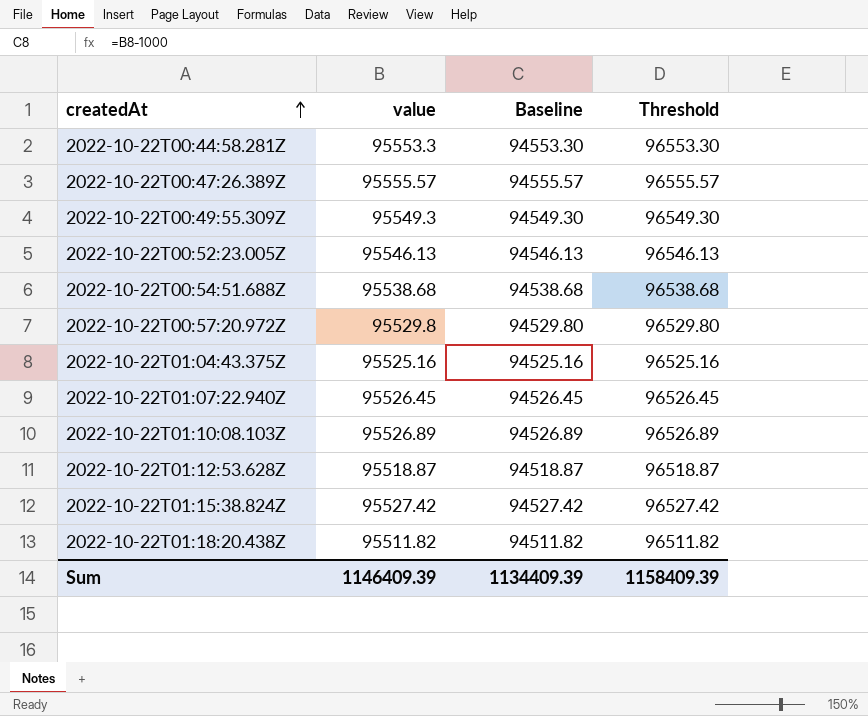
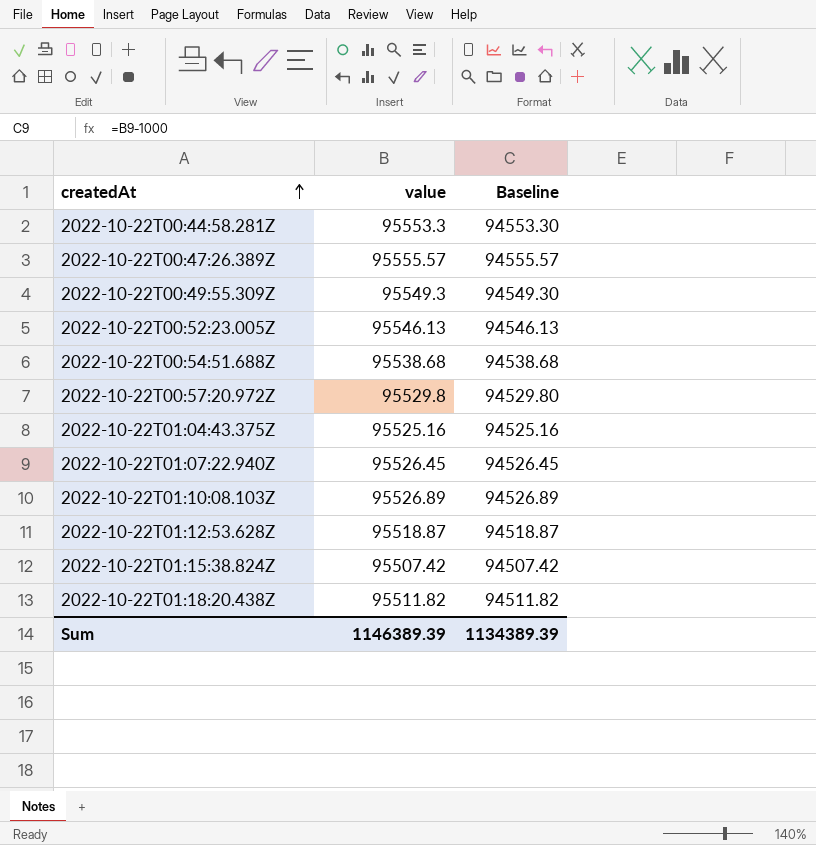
column Threshold | formula: [value] + 1000 -> none
2022-10-22T01:15:38.824Z | value: 95527.42 -> 95507.42
2022-10-22T01:15:38.824Z | Baseline: 94527.42 -> 94507.42
Sum | value: 1146409.39 -> 1146389.39
Sum | Baseline: 1134409.39 -> 1134389.39

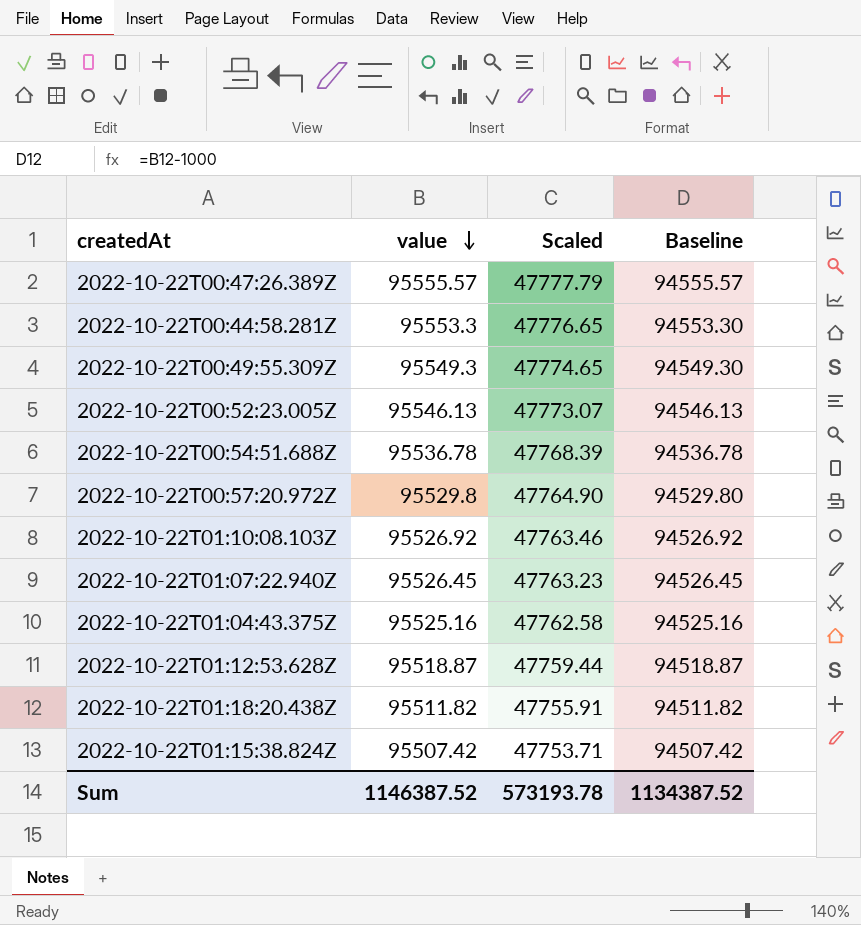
row order: createdAt ascending -> value descending
column Scaled | formula: none -> [value] * 0.5
2022-10-22T00:54:51.688Z | value: 95538.68 -> 95536.78
2022-10-22T00:54:51.688Z | Baseline: 94538.68 -> 94536.78
2022-10-22T01:10:08.103Z | value: 95526.89 -> 95526.92
2022-10-22T01:10:08.103Z | Baseline: 94526.89 -> 94526.92
Sum | value: 1146389.39 -> 1146387.52
Sum | Baseline: 1134389.39 -> 1134387.52

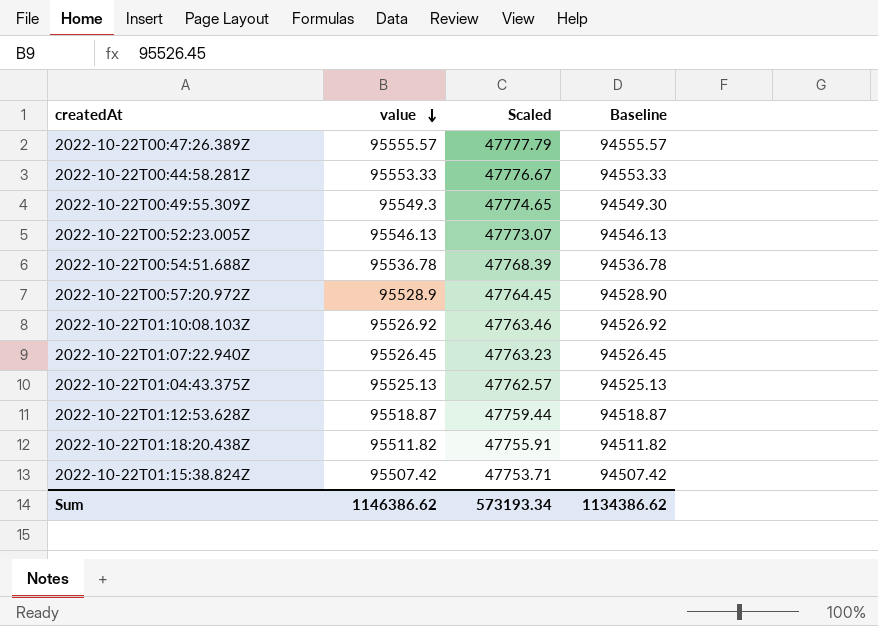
2022-10-22T00:44:58.281Z | value: 95553.3 -> 95553.33
2022-10-22T00:44:58.281Z | Scaled: 47776.65 -> 47776.67
2022-10-22T00:44:58.281Z | Baseline: 94553.30 -> 94553.33
2022-10-22T00:57:20.972Z | value: 95529.8 -> 95528.9
2022-10-22T00:57:20.972Z | Scaled: 47764.90 -> 47764.45
2022-10-22T00:57:20.972Z | Baseline: 94529.80 -> 94528.90
2022-10-22T01:04:43.375Z | value: 95525.16 -> 95525.13
2022-10-22T01:04:43.375Z | Scaled: 47762.58 -> 47762.57
2022-10-22T01:04:43.375Z | Baseline: 94525.16 -> 94525.13
Sum | value: 1146387.52 -> 1146386.62
Sum | Scaled: 573193.78 -> 573193.34
Sum | Baseline: 1134387.52 -> 1134386.62

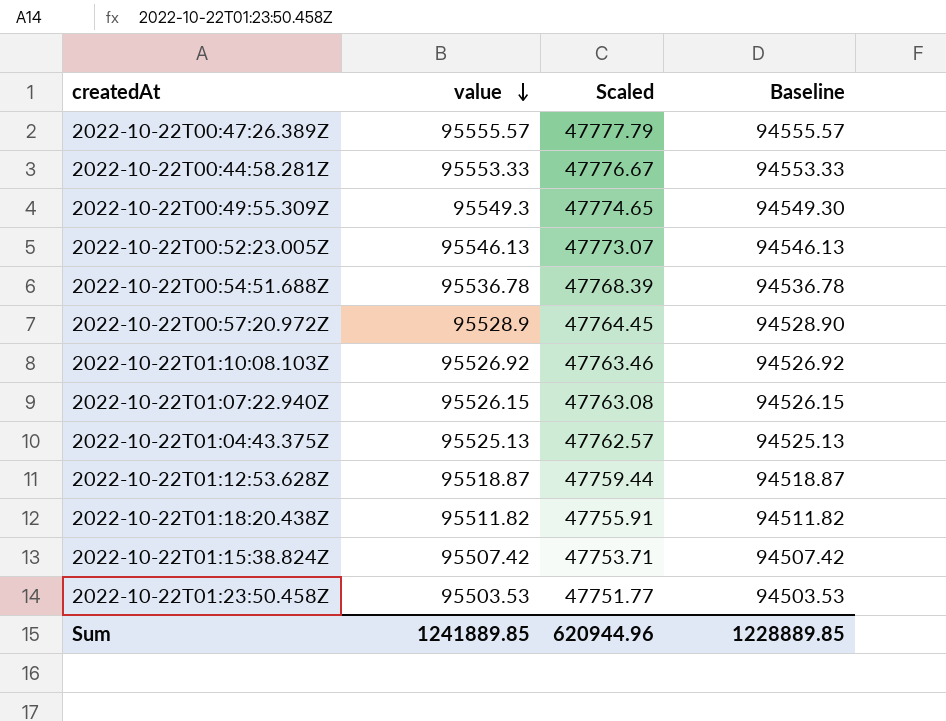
2022-10-22T01:07:22.940Z | value: 95526.45 -> 95526.15
2022-10-22T01:07:22.940Z | Scaled: 47763.23 -> 47763.08
2022-10-22T01:07:22.940Z | Baseline: 94526.45 -> 94526.15
row 2022-10-22T01:23:50.458Z: none -> 95503.53 | 47751.77 | 94503.53
Sum | value: 1146386.62 -> 1241889.85
Sum | Scaled: 573193.34 -> 620944.96
Sum | Baseline: 1134386.62 -> 1228889.85

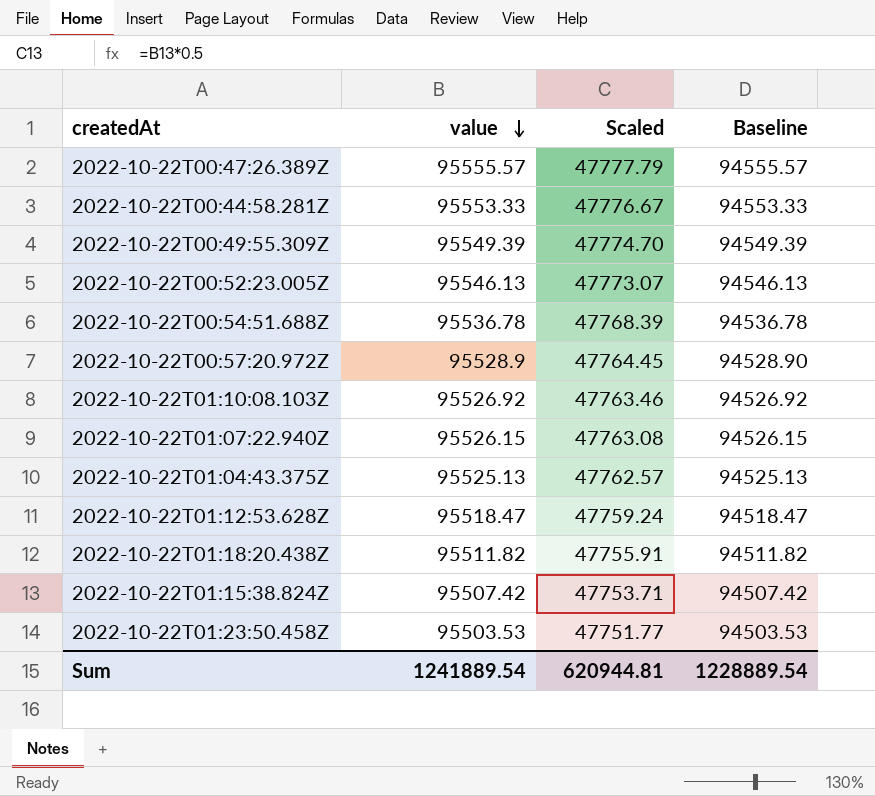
2022-10-22T00:49:55.309Z | value: 95549.3 -> 95549.39
2022-10-22T00:49:55.309Z | Scaled: 47774.65 -> 47774.70
2022-10-22T00:49:55.309Z | Baseline: 94549.30 -> 94549.39
2022-10-22T01:12:53.628Z | value: 95518.87 -> 95518.47
2022-10-22T01:12:53.628Z | Scaled: 47759.44 -> 47759.24
2022-10-22T01:12:53.628Z | Baseline: 94518.87 -> 94518.47
Sum | value: 1241889.85 -> 1241889.54
Sum | Scaled: 620944.96 -> 620944.81
Sum | Baseline: 1228889.85 -> 1228889.54

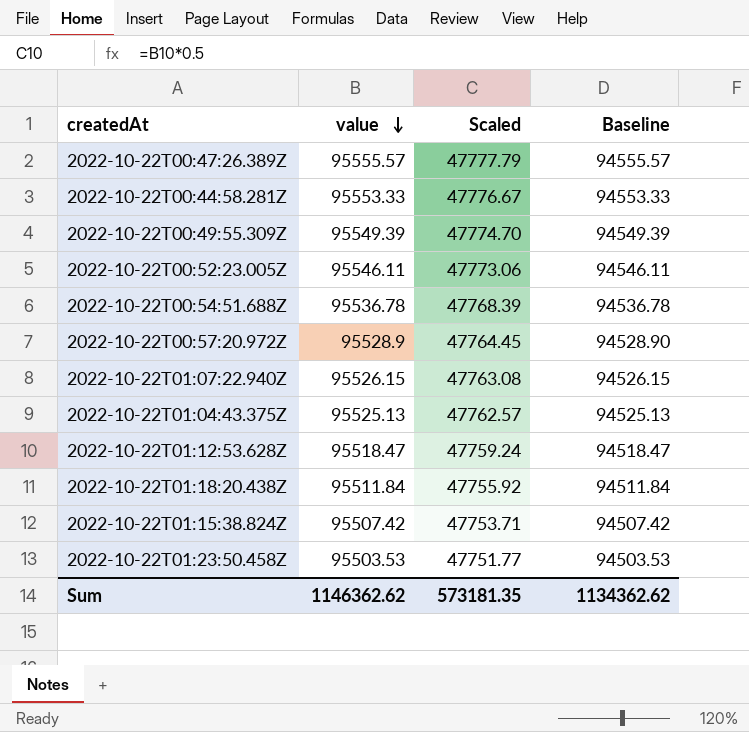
row 2022-10-22T01:10:08.103Z: 95526.92 | 47763.46 | 94526.92 -> none
2022-10-22T00:52:23.005Z | value: 95546.13 -> 95546.11
2022-10-22T00:52:23.005Z | Scaled: 47773.07 -> 47773.06
2022-10-22T00:52:23.005Z | Baseline: 94546.13 -> 94546.11
2022-10-22T01:18:20.438Z | value: 95511.82 -> 95511.84
2022-10-22T01:18:20.438Z | Scaled: 47755.91 -> 47755.92
2022-10-22T01:18:20.438Z | Baseline: 94511.82 -> 94511.84
Sum | value: 1241889.54 -> 1146362.62
Sum | Scaled: 620944.81 -> 573181.35
Sum | Baseline: 1228889.54 -> 1134362.62

